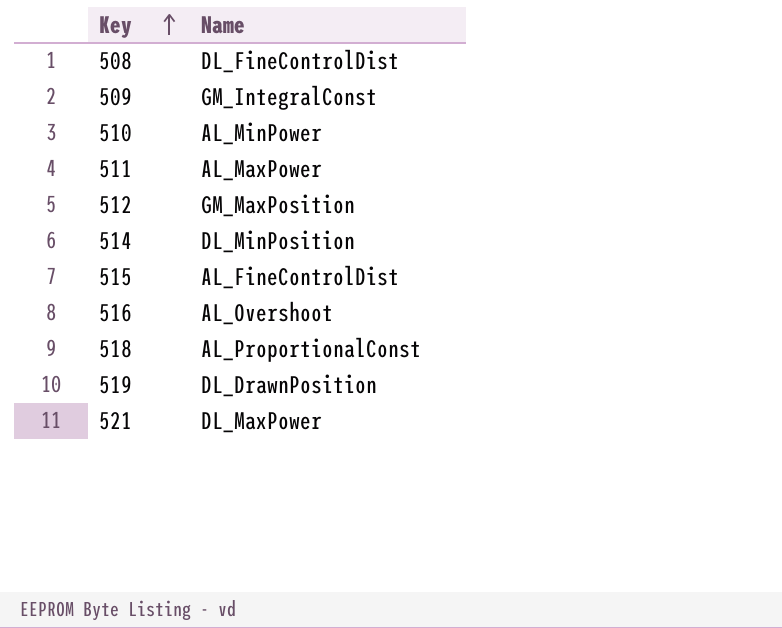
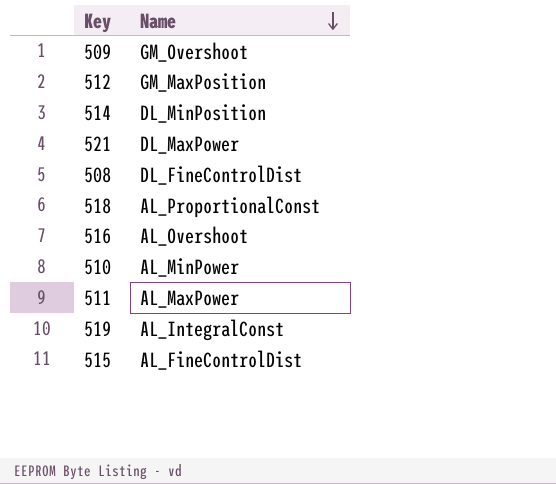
row order: Key ascending -> Name descending
509 | Name: GM_IntegralConst -> GM_Overshoot
519 | Name: DL_DrawnPosition -> AL_IntegralConst

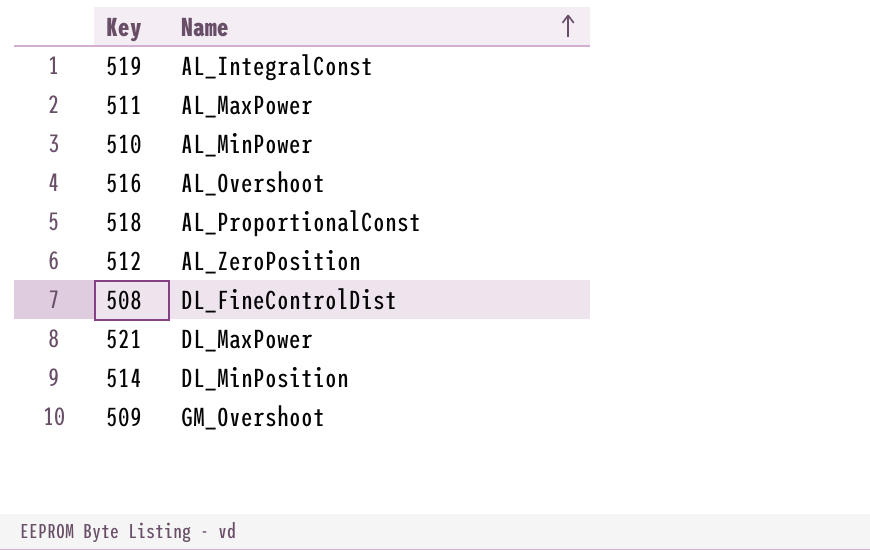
row order: Name descending -> Name ascending
row 515: AL_FineControlDist -> none
512 | Name: GM_MaxPosition -> AL_ZeroPosition

